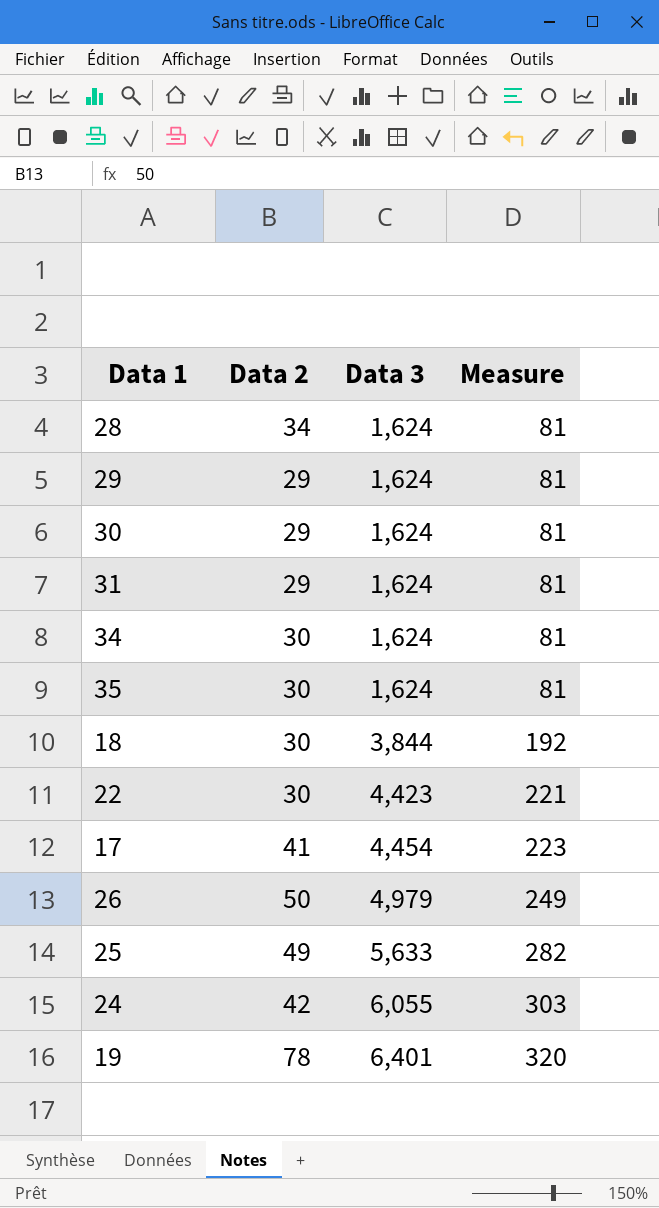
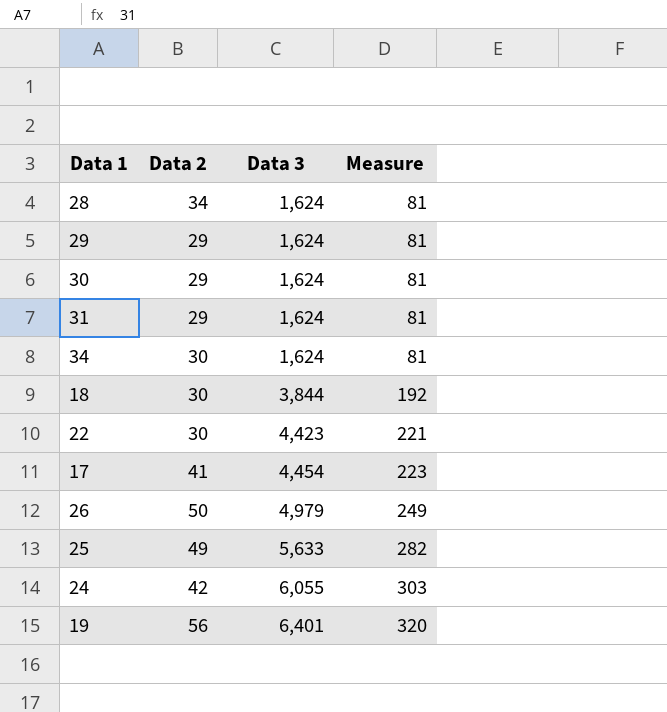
row 35: 30 | 1,624 | 81 -> none
19 | Data 2: 78 -> 56

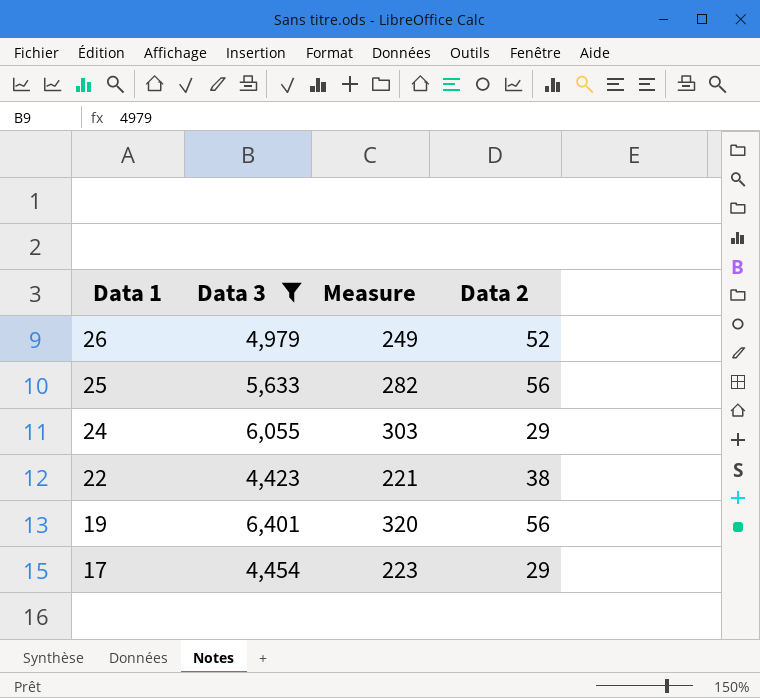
filter: none -> Data 3 >= 4,423
row order: Data 3 ascending -> Data 1 descending
column Data 2 | position: 2 -> 4
26 | Data 2: 50 -> 52
25 | Data 2: 49 -> 56
24 | Data 2: 42 -> 29
22 | Data 2: 30 -> 38
17 | Data 2: 41 -> 29

